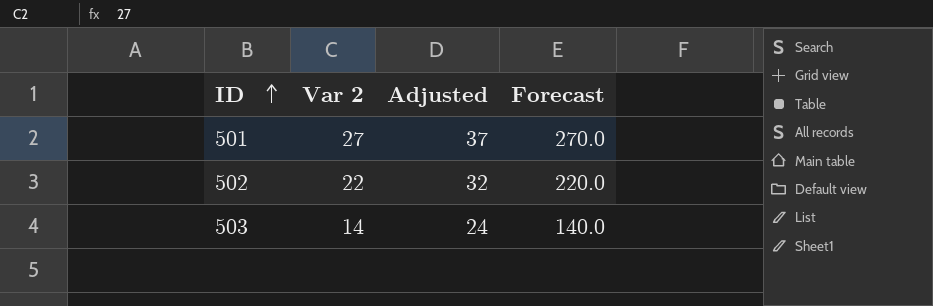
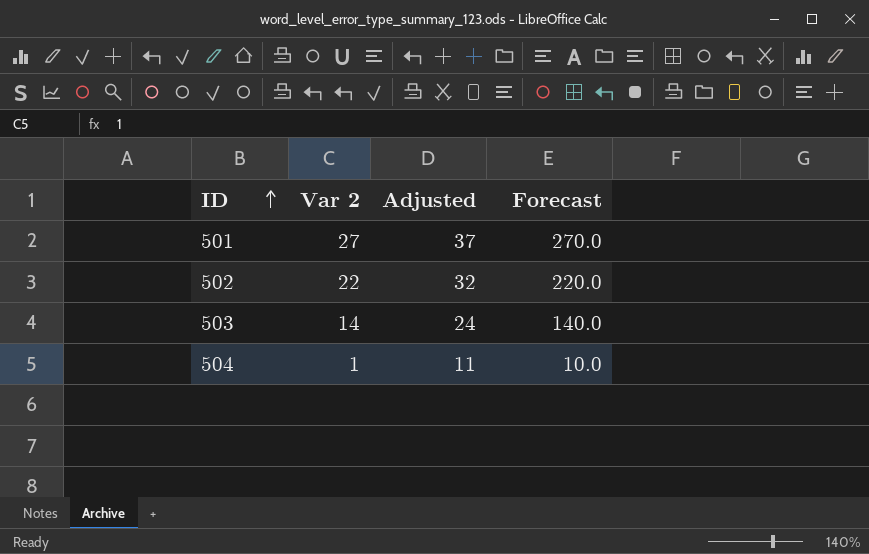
row 504: none -> 1 | 11 | 10.0

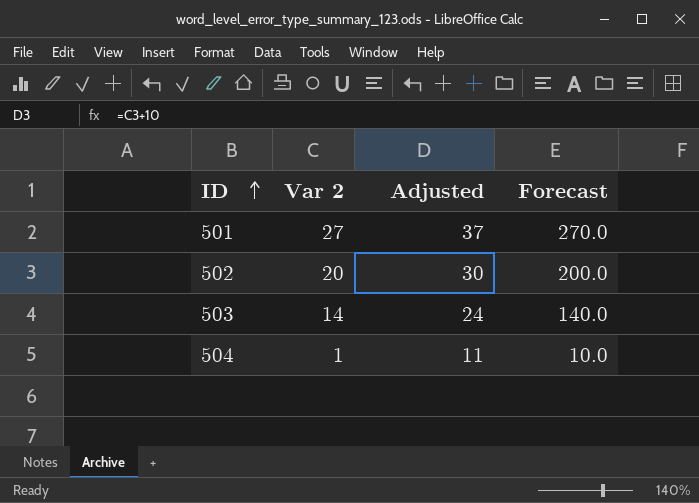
502 | Var 2: 22 -> 20
502 | Adjusted: 32 -> 30
502 | Forecast: 220.0 -> 200.0

